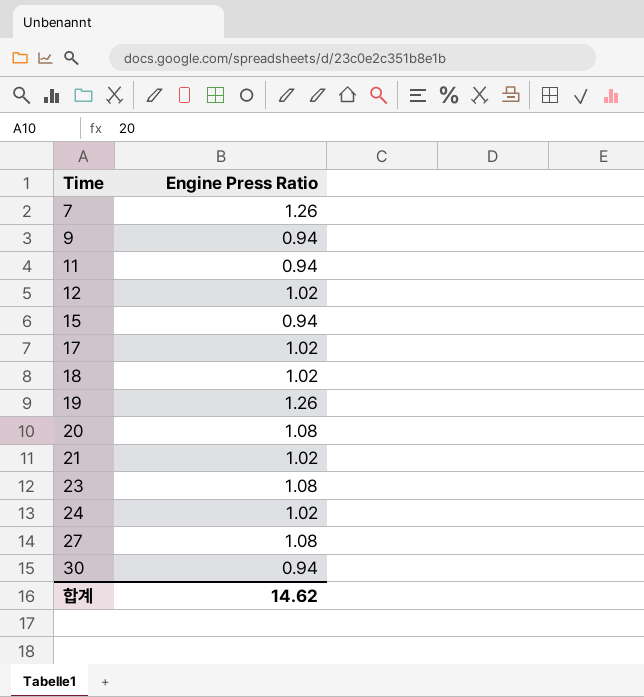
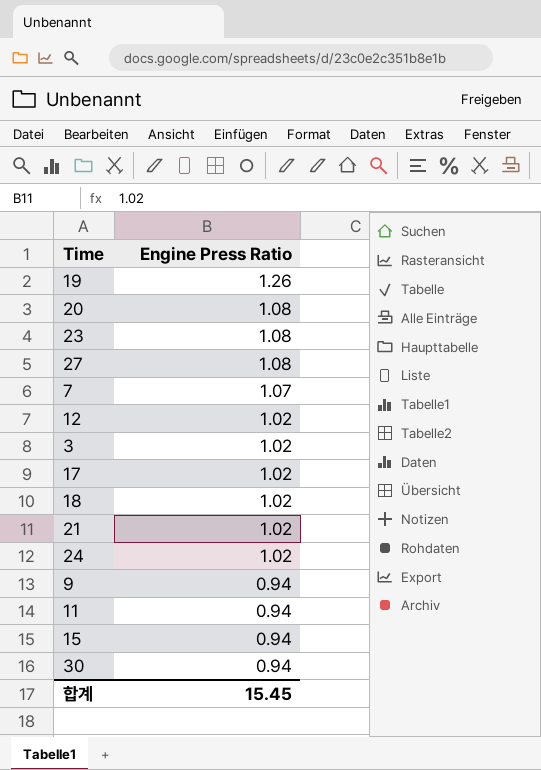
row order: Time ascending -> Engine Press Ratio descending
7 | Engine Press Ratio: 1.26 -> 1.07
row 3: none -> 1.02
합계 | Engine Press Ratio: 14.62 -> 15.45

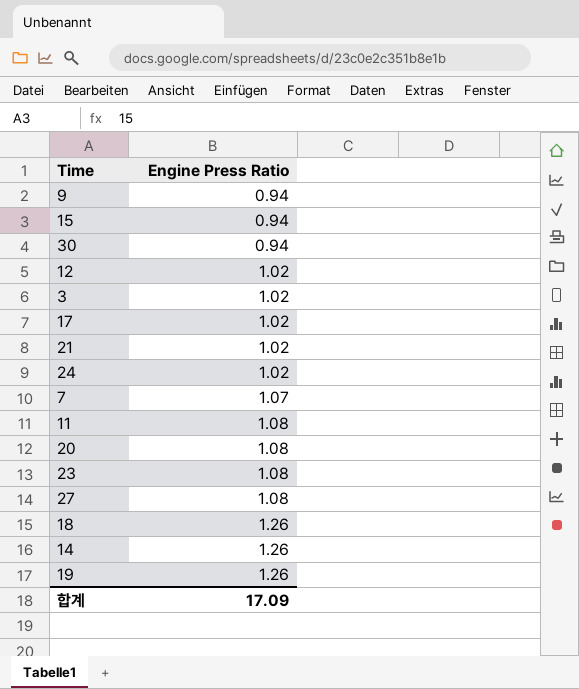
row order: Engine Press Ratio descending -> Engine Press Ratio ascending
11 | Engine Press Ratio: 0.94 -> 1.08
18 | Engine Press Ratio: 1.02 -> 1.26
row 14: none -> 1.26
합계 | Engine Press Ratio: 15.45 -> 17.09

